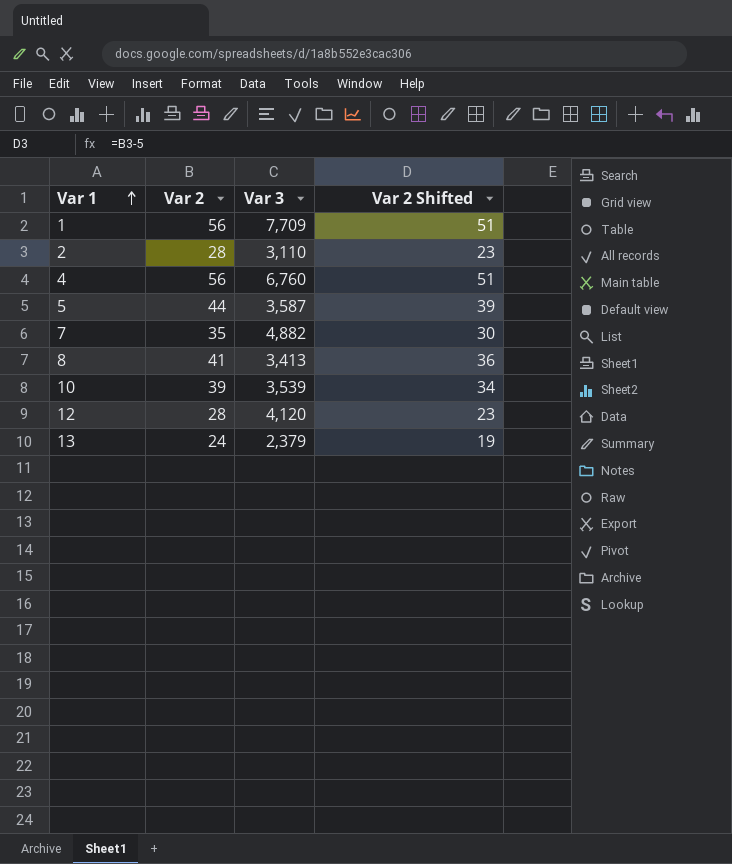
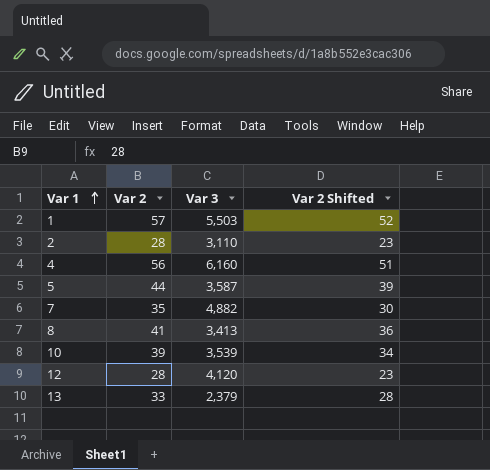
1 | Var 2: 56 -> 57
1 | Var 3: 7,709 -> 5,503
1 | Var 2 Shifted: 51 -> 52
4 | Var 3: 6,760 -> 6,160
13 | Var 2: 24 -> 33
13 | Var 2 Shifted: 19 -> 28

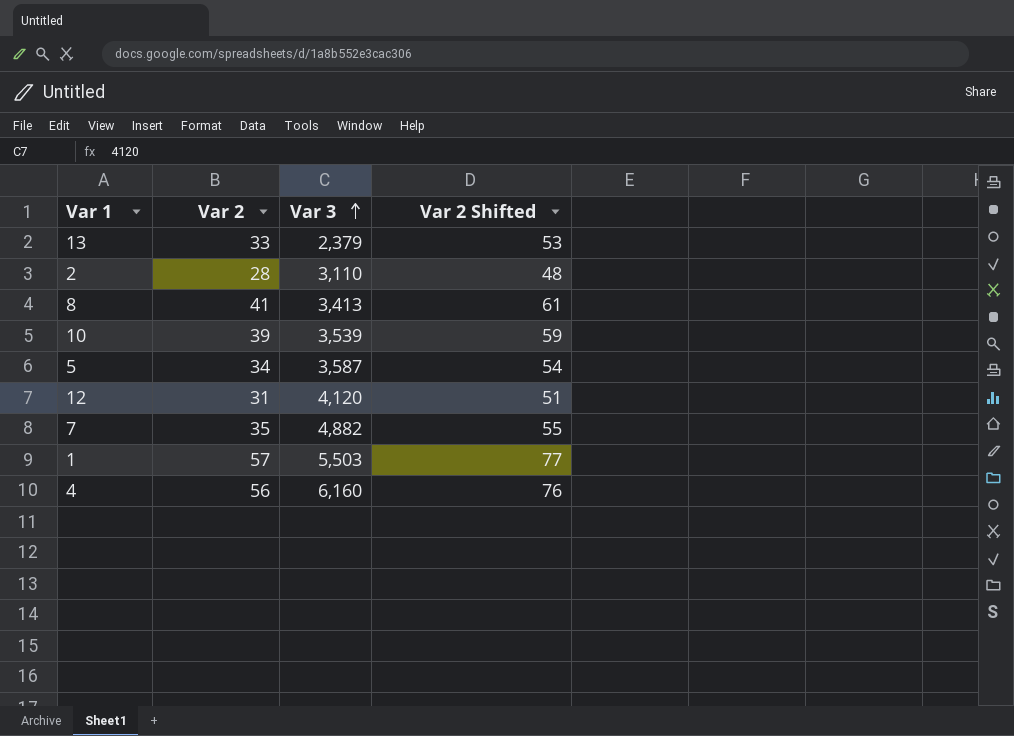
row order: Var 1 ascending -> Var 3 ascending
column Var 2 Shifted | formula: [Var 2] - 5 -> [Var 2] + 20
5 | Var 2: 44 -> 34
12 | Var 2: 28 -> 31

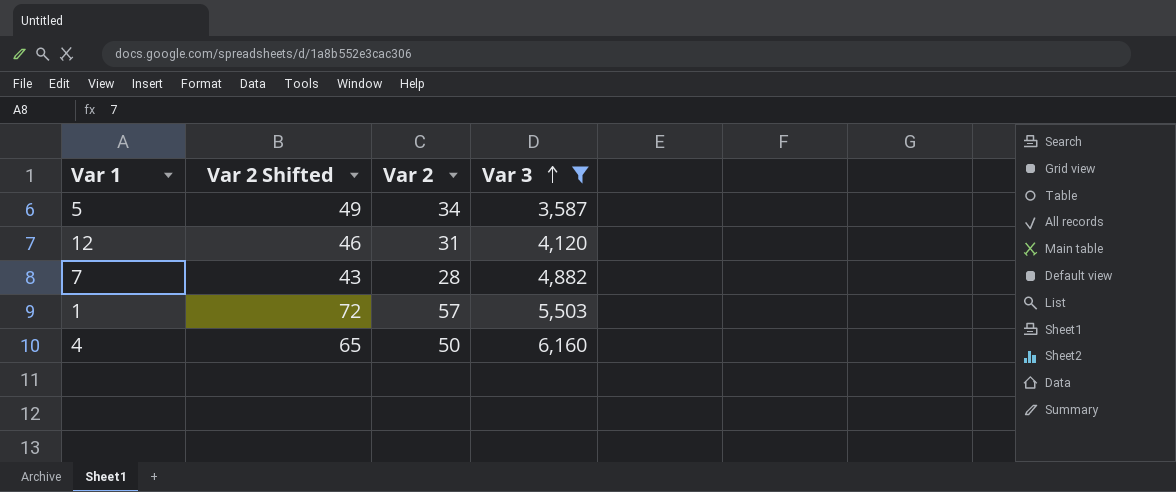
filter: none -> Var 3 >= 3,587
column Var 2 Shifted | formula: [Var 2] + 20 -> [Var 2] + 15
column Var 2 Shifted | position: 4 -> 2
7 | Var 2: 35 -> 28
4 | Var 2: 56 -> 50

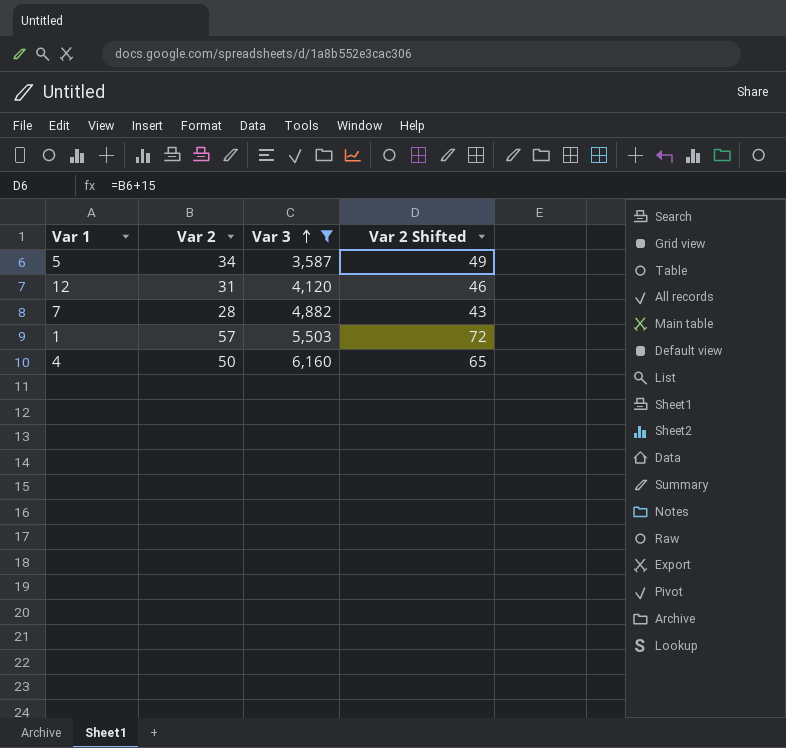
column Var 2 Shifted | position: 2 -> 4

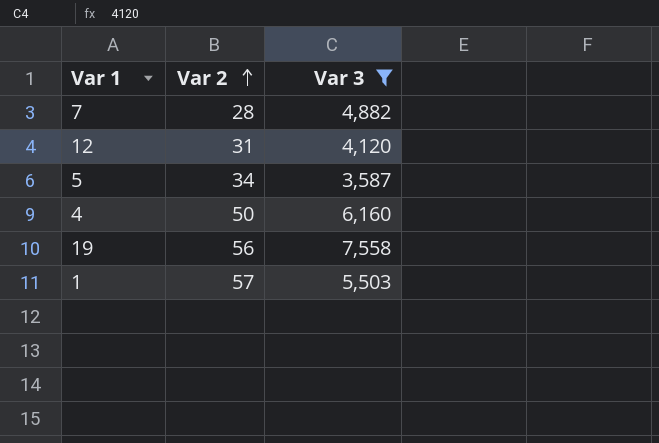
row order: Var 3 ascending -> Var 2 ascending
column Var 2 Shifted | formula: [Var 2] + 15 -> none
row 19: none -> 56 | 7,558

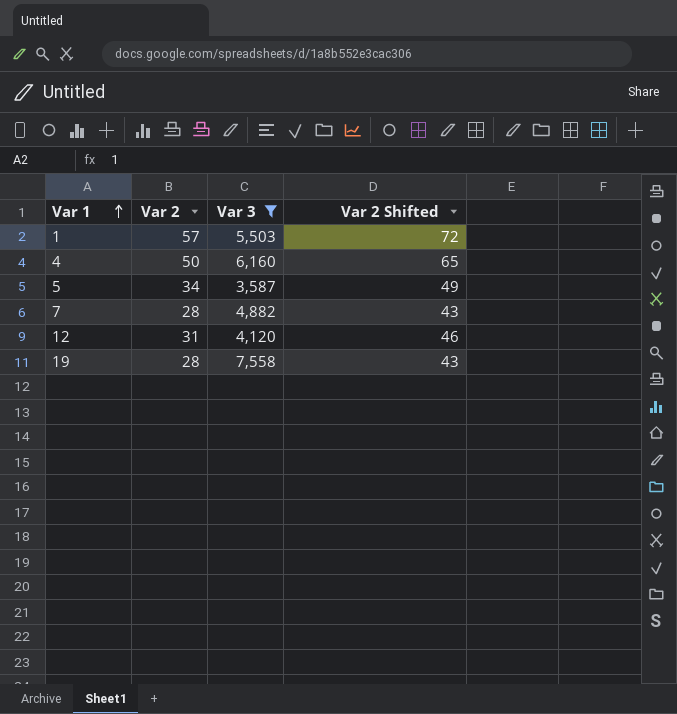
row order: Var 2 ascending -> Var 1 ascending
column Var 2 Shifted | formula: none -> [Var 2] + 15
19 | Var 2: 56 -> 28

